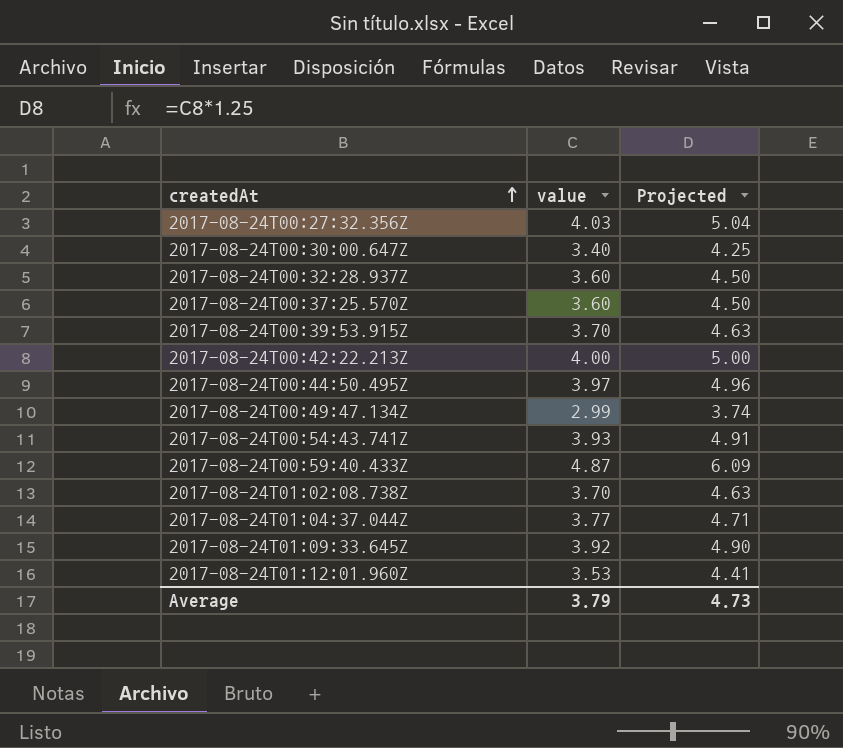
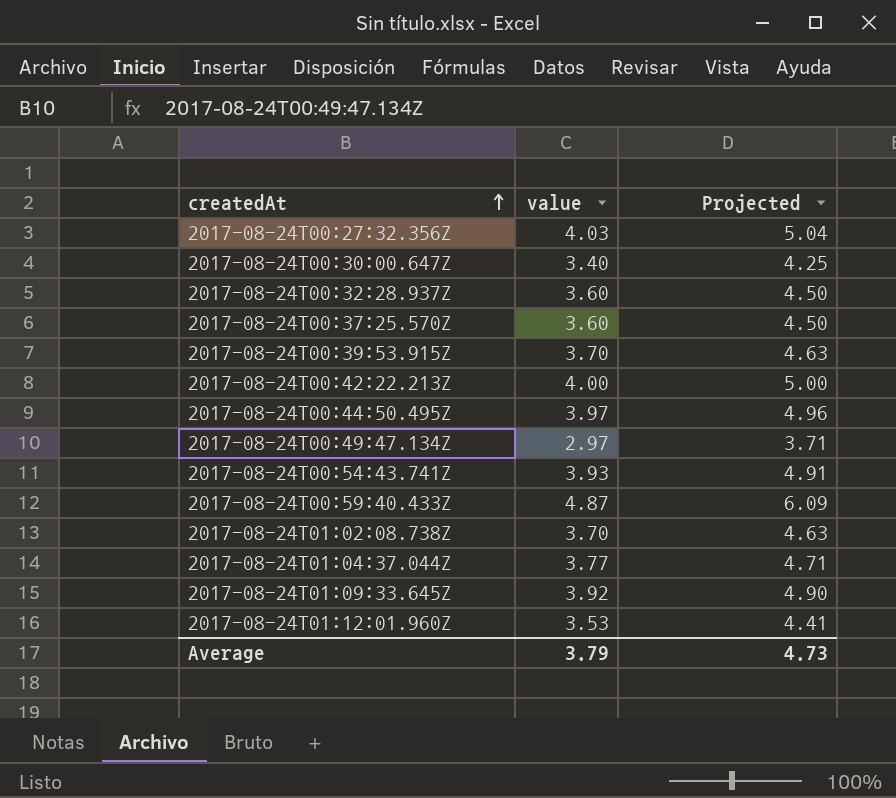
2017-08-24T00:49:47.134Z | value: 2.99 -> 2.97
2017-08-24T00:49:47.134Z | Projected: 3.74 -> 3.71

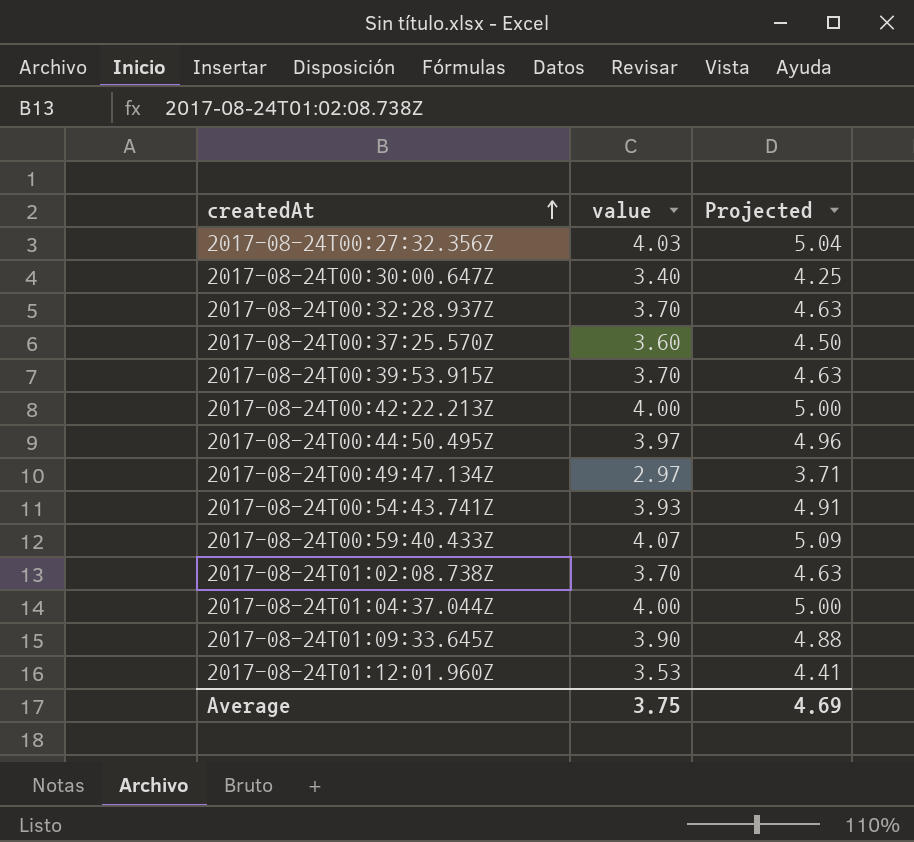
2017-08-24T00:32:28.937Z | value: 3.60 -> 3.70
2017-08-24T00:32:28.937Z | Projected: 4.50 -> 4.63
2017-08-24T00:59:40.433Z | value: 4.87 -> 4.07
2017-08-24T00:59:40.433Z | Projected: 6.09 -> 5.09
2017-08-24T01:04:37.044Z | value: 3.77 -> 4.00
2017-08-24T01:04:37.044Z | Projected: 4.71 -> 5.00
2017-08-24T01:09:33.645Z | value: 3.92 -> 3.90
2017-08-24T01:09:33.645Z | Projected: 4.90 -> 4.88
Average | value: 3.79 -> 3.75
Average | Projected: 4.73 -> 4.69

